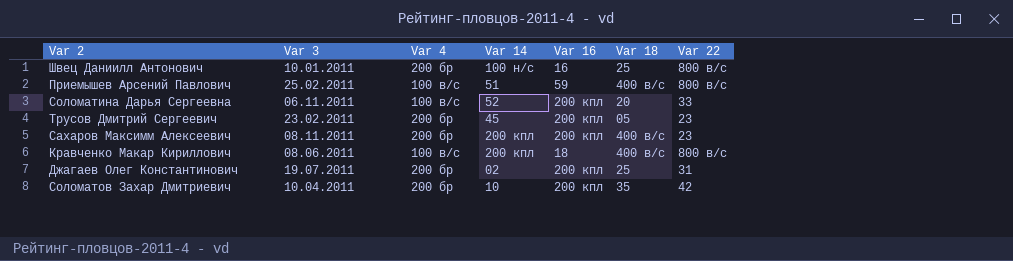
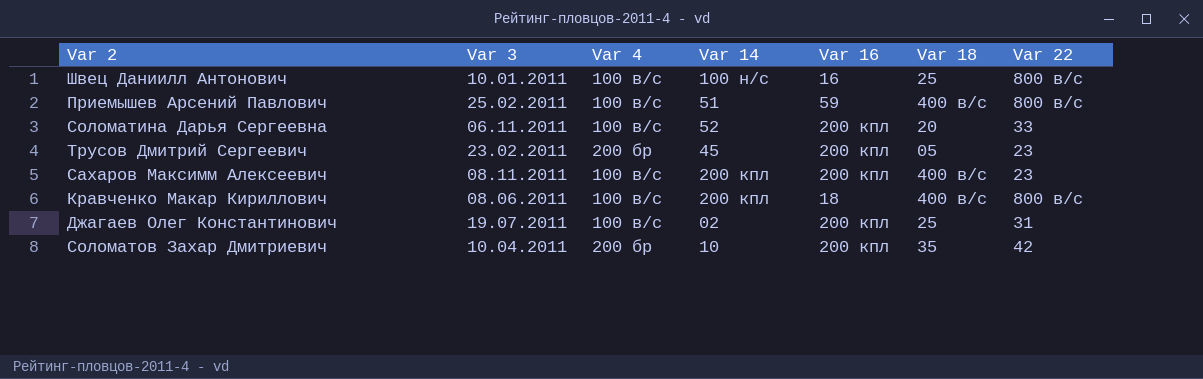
Швец Даниилл Антонович | Var 4: 200 бр -> 100 в/с
Сахаров Максимм Алексеевич | Var 4: 200 бр -> 100 в/с
Джагаев Олег Константинович | Var 4: 200 бр -> 100 в/с

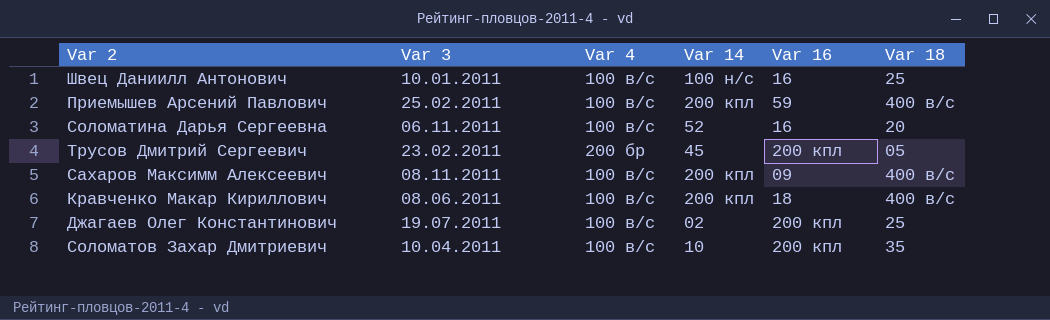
column Var 22 | position: 7 -> none
Приемышев Арсений Павлович | Var 14: 51 -> 200 кпл
Соломатина Дарья Сергеевна | Var 16: 200 кпл -> 16
Сахаров Максимм Алексеевич | Var 16: 200 кпл -> 09
Соломатов Захар Дмитриевич | Var 4: 200 бр -> 100 в/с

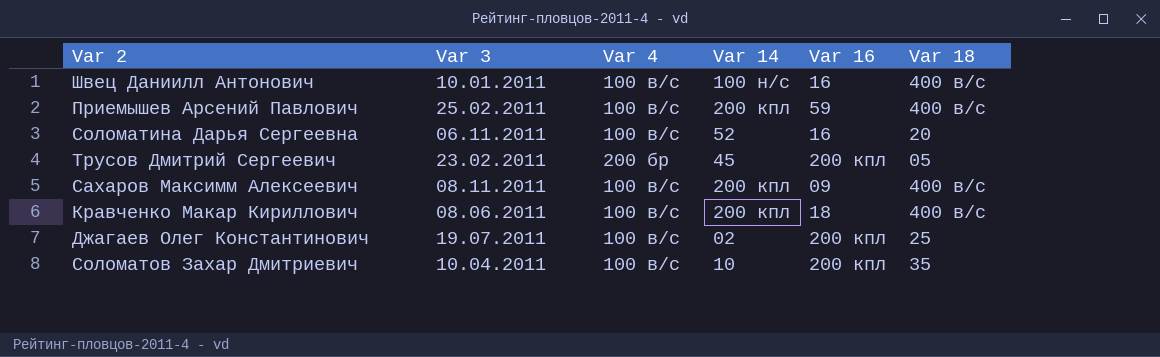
Швец Даниилл Антонович | Var 18: 25 -> 400 в/с

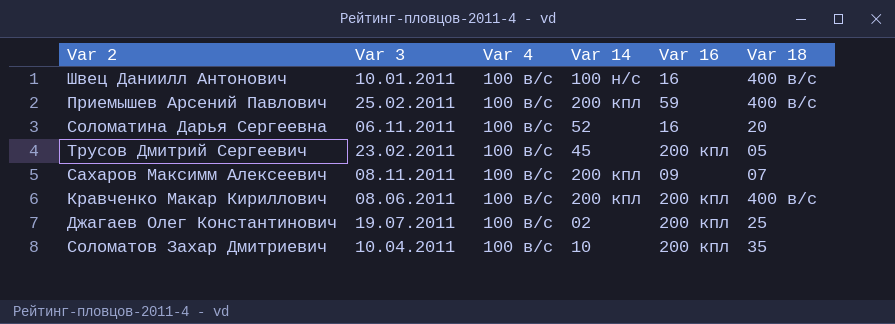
Трусов Дмитрий Сергеевич | Var 4: 200 бр -> 100 в/с
Сахаров Максимм Алексеевич | Var 18: 400 в/с -> 07
Кравченко Макар Кириллович | Var 16: 18 -> 200 кпл

